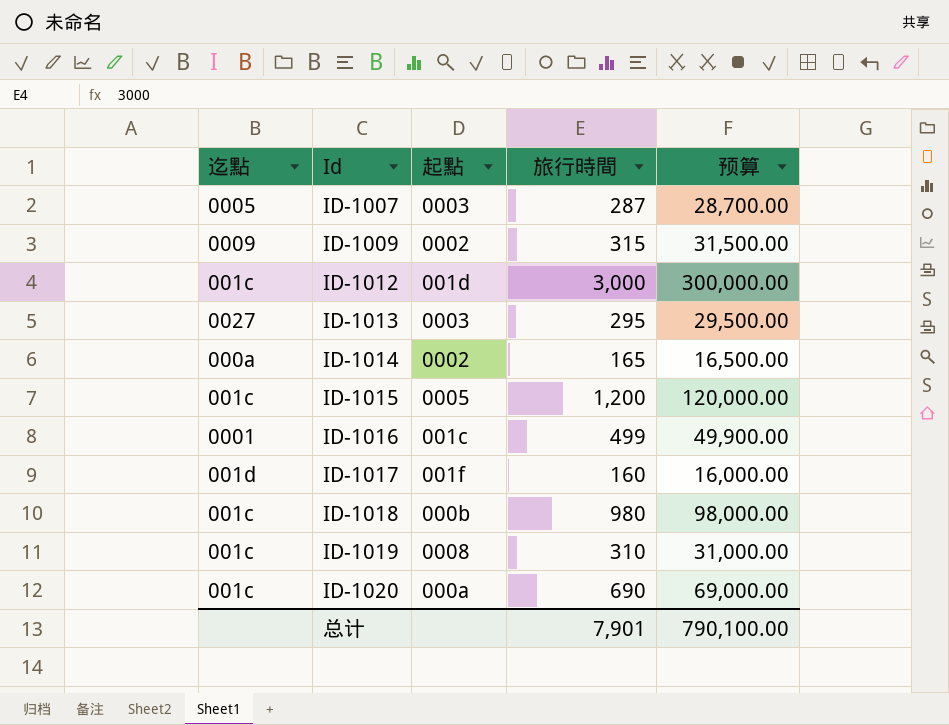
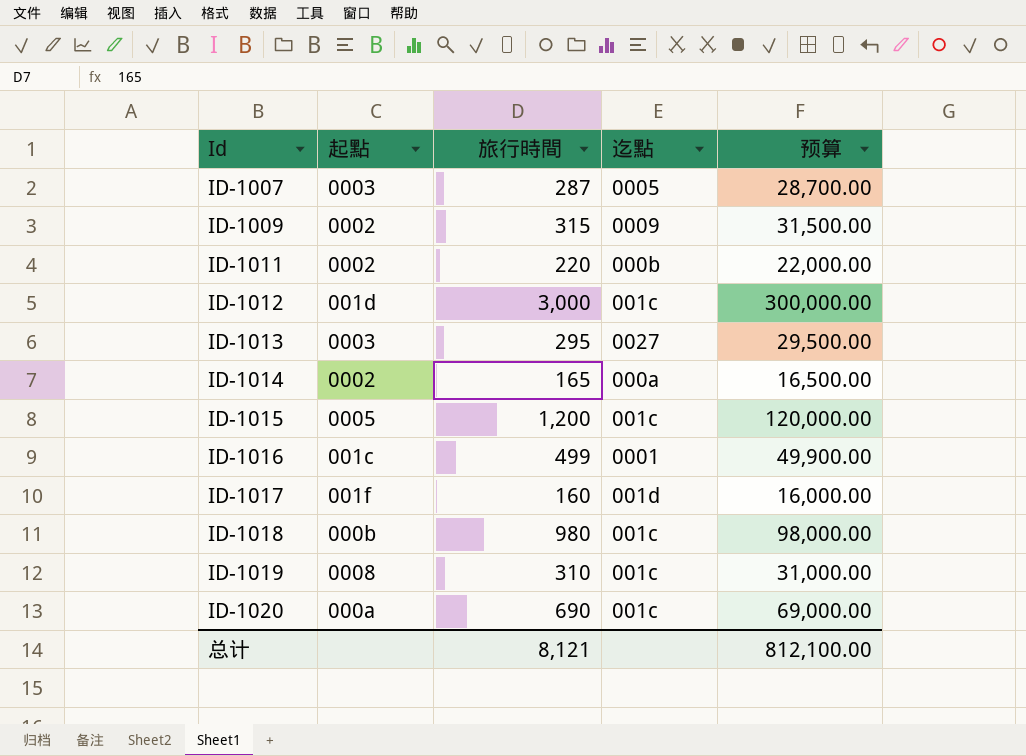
column 迄點 | position: 1 -> 4
row ID-1011: none -> 0002 | 220 | 000b | 22,000.00
总计 | 旅行時間: 7,901 -> 8,121
总计 | 预算: 790,100.00 -> 812,100.00

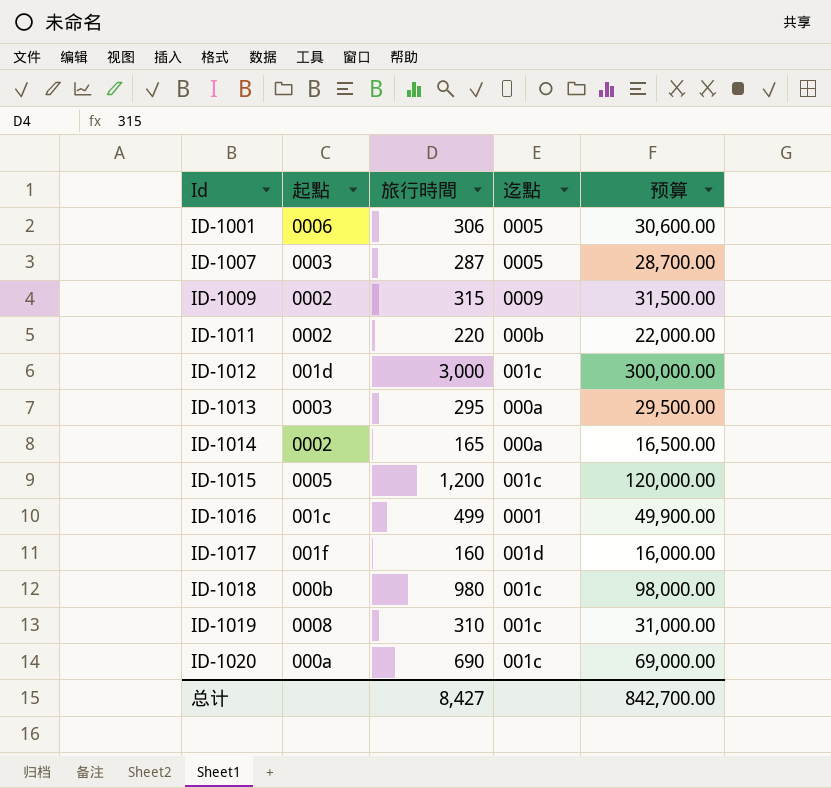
row ID-1001: none -> 0006 | 306 | 0005 | 30,600.00
ID-1013 | 迄點: 0027 -> 000a
总计 | 旅行時間: 8,121 -> 8,427
总计 | 预算: 812,100.00 -> 842,700.00

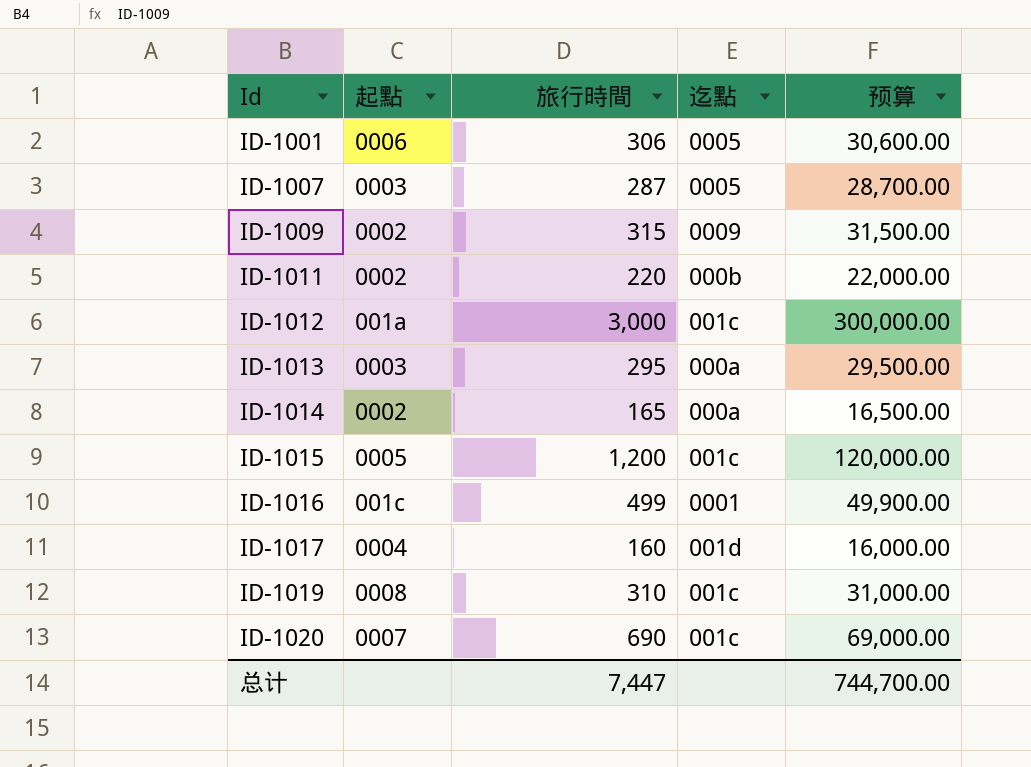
row ID-1018: 000b | 980 | 001c | 98,000.00 -> none
ID-1012 | 起點: 001d -> 001a
ID-1017 | 起點: 001f -> 0004
ID-1020 | 起點: 000a -> 0007
总计 | 旅行時間: 8,427 -> 7,447
总计 | 预算: 842,700.00 -> 744,700.00

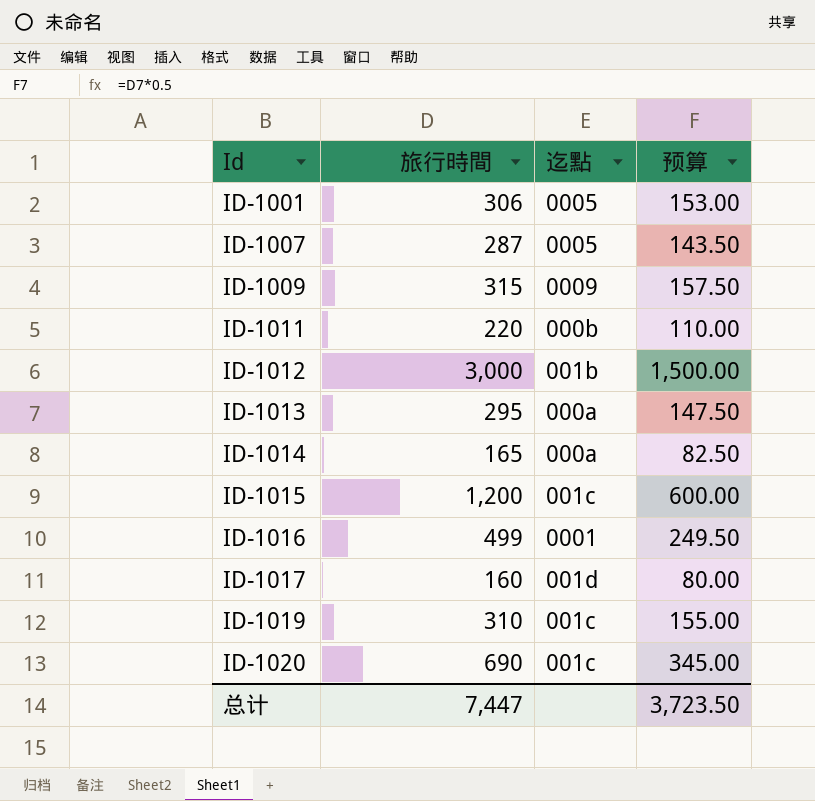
column 起點 | position: 2 -> none
column 预算 | formula: [旅行時間] * 100 -> [旅行時間] * 0.5
ID-1012 | 迄點: 001c -> 001b
总计 | 预算: 744,700.00 -> 3,723.50

